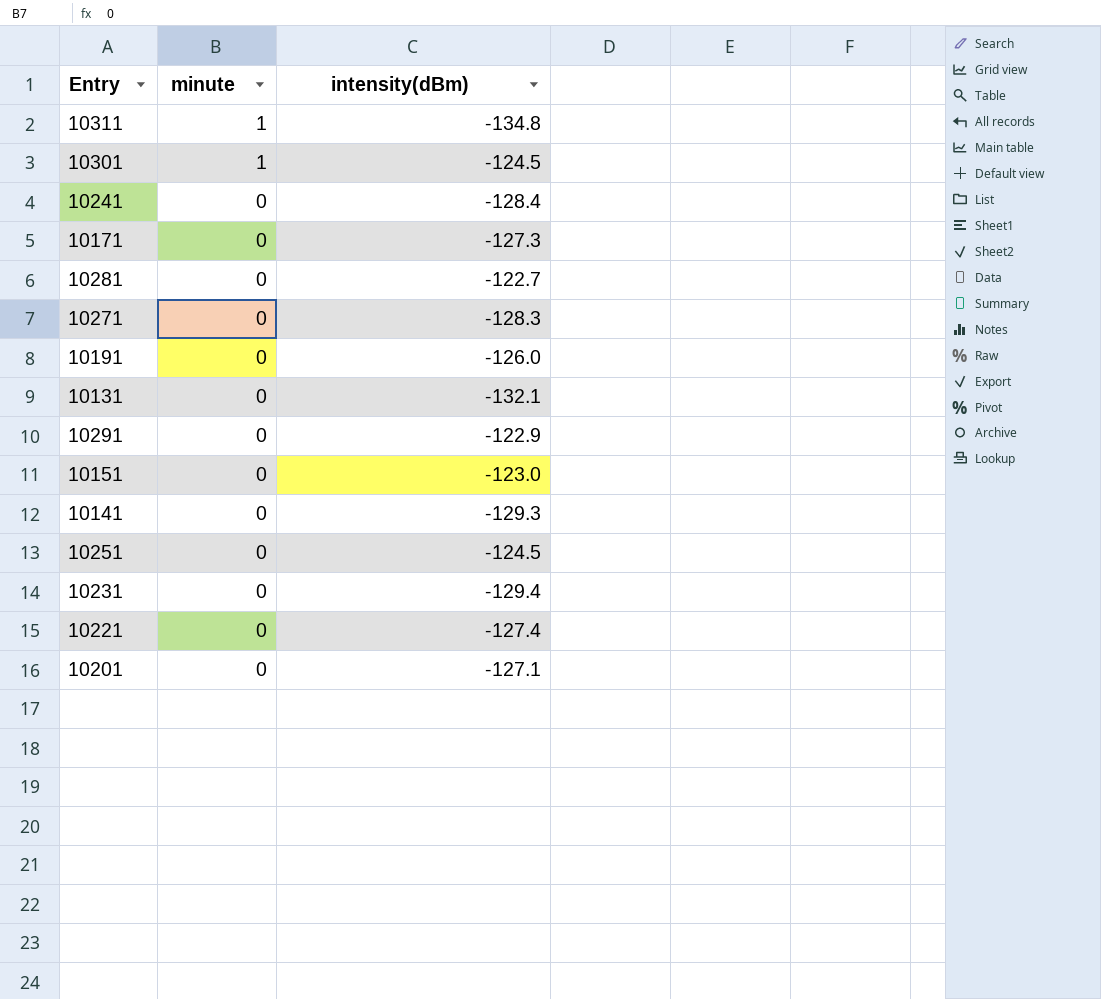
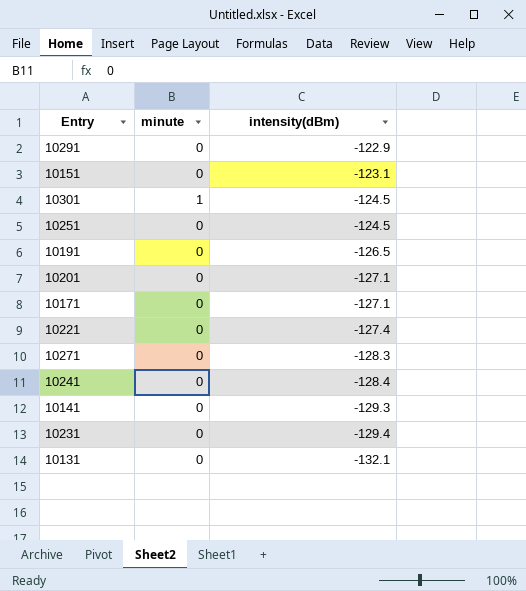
row order: minute descending -> intensity(dBm) descending
row 10311: 1 | -134.8 -> none
row 10281: 0 | -122.7 -> none
10151 | intensity(dBm): -123.0 -> -123.1
10191 | intensity(dBm): -126.0 -> -126.5
10171 | intensity(dBm): -127.3 -> -127.1

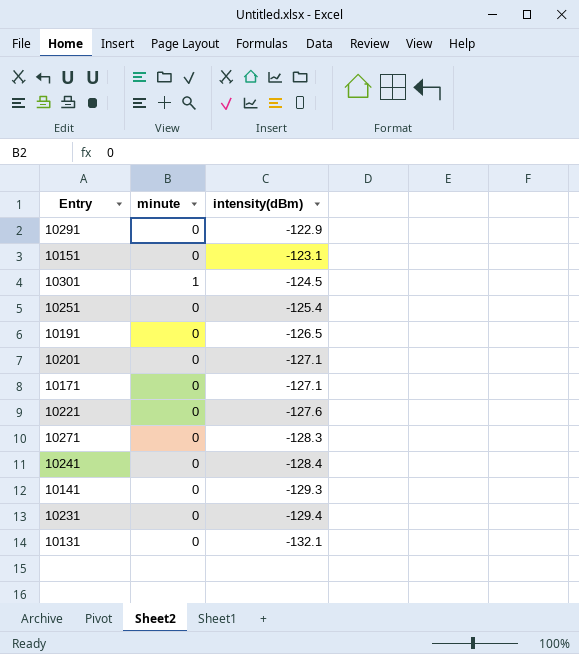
10251 | intensity(dBm): -124.5 -> -125.4
10221 | intensity(dBm): -127.4 -> -127.6

